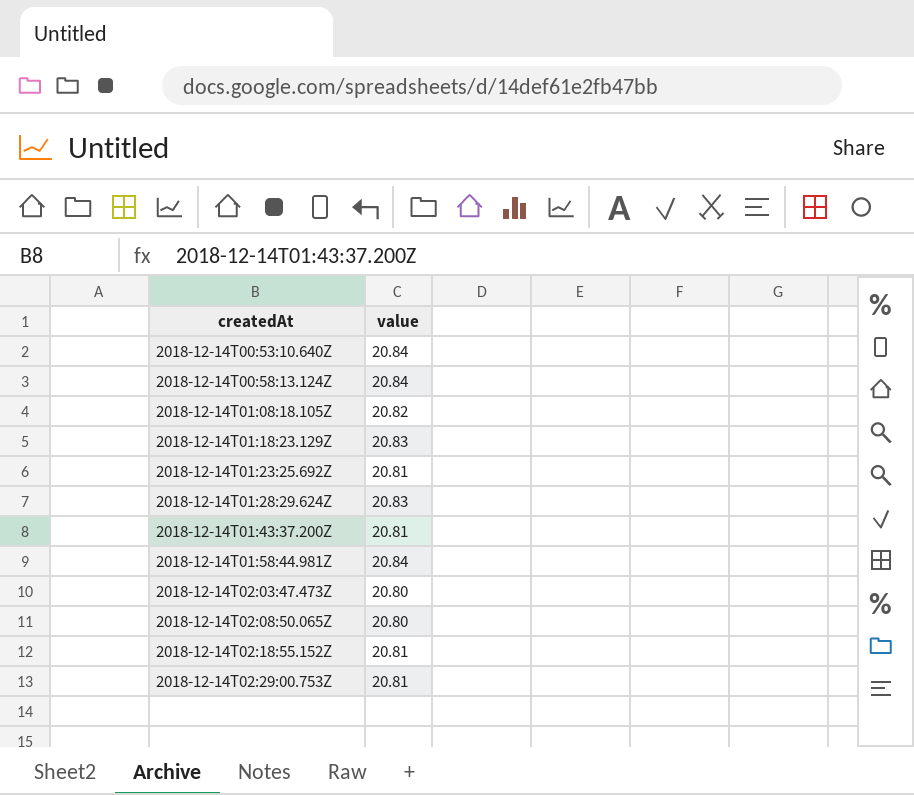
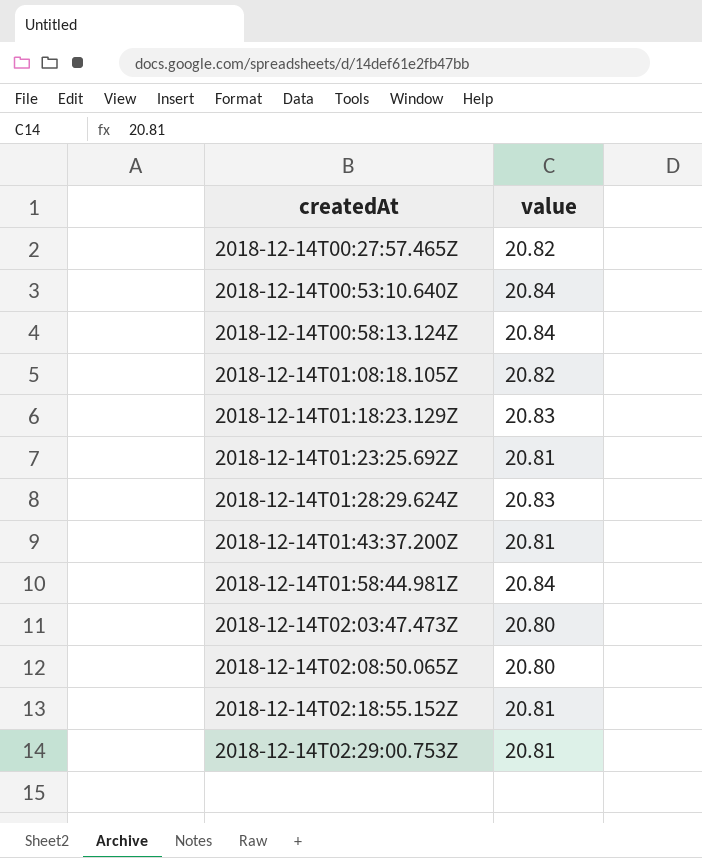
row 2018-12-14T00:27:57.465Z: none -> 20.82

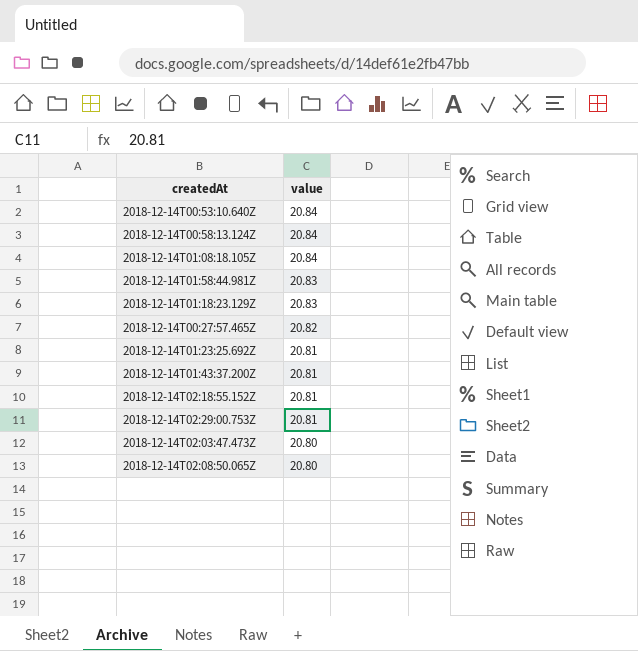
row order: createdAt ascending -> value descending
row 2018-12-14T01:28:29.624Z: 20.83 -> none
2018-12-14T01:08:18.105Z | value: 20.82 -> 20.84
2018-12-14T01:58:44.981Z | value: 20.84 -> 20.83

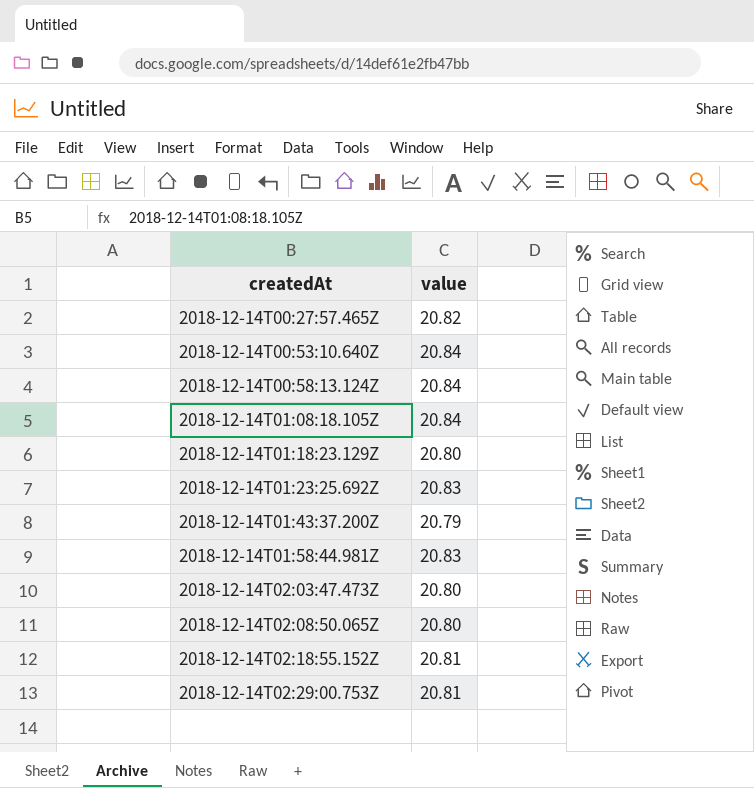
row order: value descending -> createdAt ascending
2018-12-14T01:18:23.129Z | value: 20.83 -> 20.80
2018-12-14T01:23:25.692Z | value: 20.81 -> 20.83
2018-12-14T01:43:37.200Z | value: 20.81 -> 20.79

